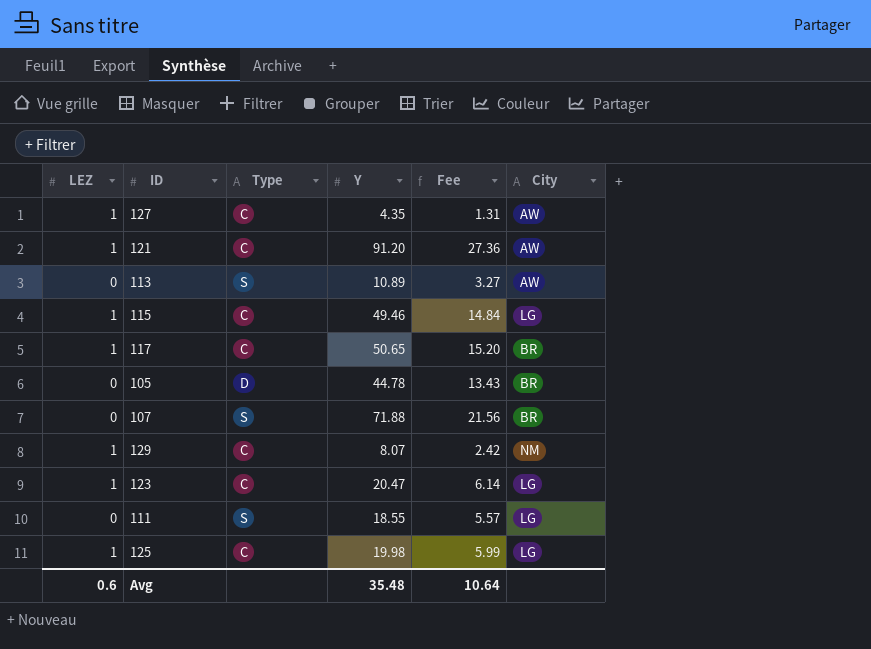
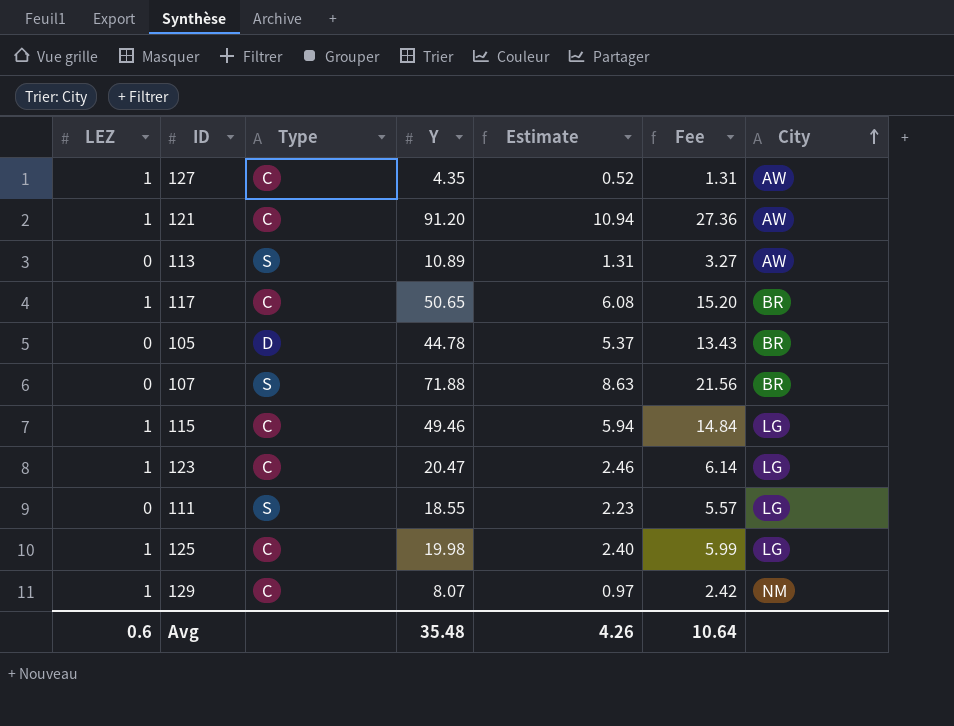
row order: none -> City ascending
column Estimate | formula: none -> [Y] * 0.12

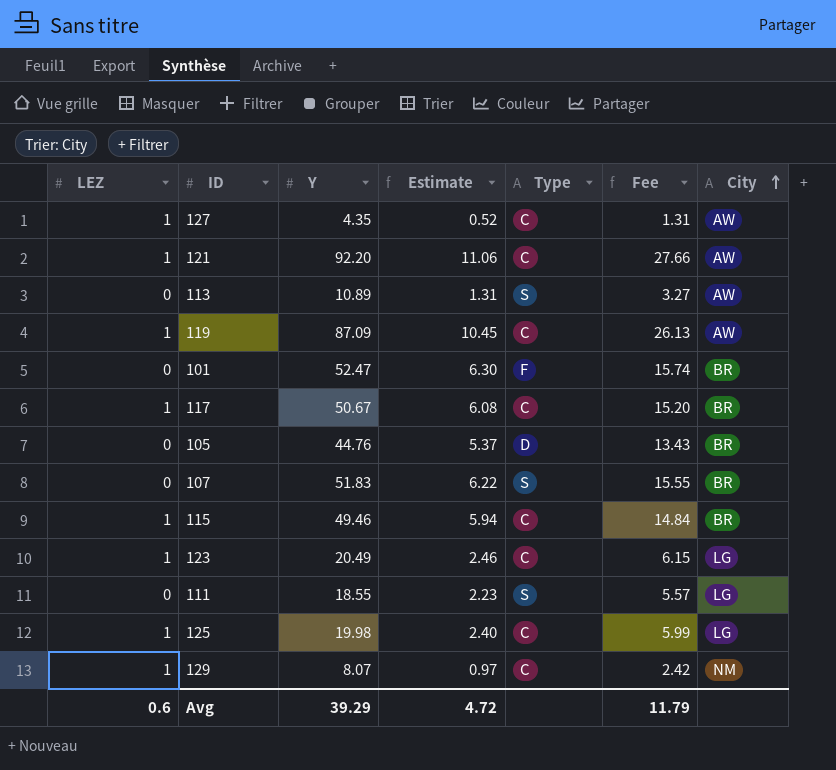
column Type | position: 3 -> 5
121 | Y: 91.20 -> 92.20
121 | Estimate: 10.94 -> 11.06
121 | Fee: 27.36 -> 27.66
row 119: none -> 1 | 87.09 | 10.45 | C | 26.13 | AW
row 101: none -> 0 | 52.47 | 6.30 | F | 15.74 | BR
117 | Y: 50.65 -> 50.67
105 | Y: 44.78 -> 44.76
107 | Y: 71.88 -> 51.83
107 | Estimate: 8.63 -> 6.22
107 | Fee: 21.56 -> 15.55
115 | City: LG -> BR
123 | Y: 20.47 -> 20.49
123 | Fee: 6.14 -> 6.15
Avg | Y: 35.48 -> 39.29
Avg | Estimate: 4.26 -> 4.72
Avg | Fee: 10.64 -> 11.79

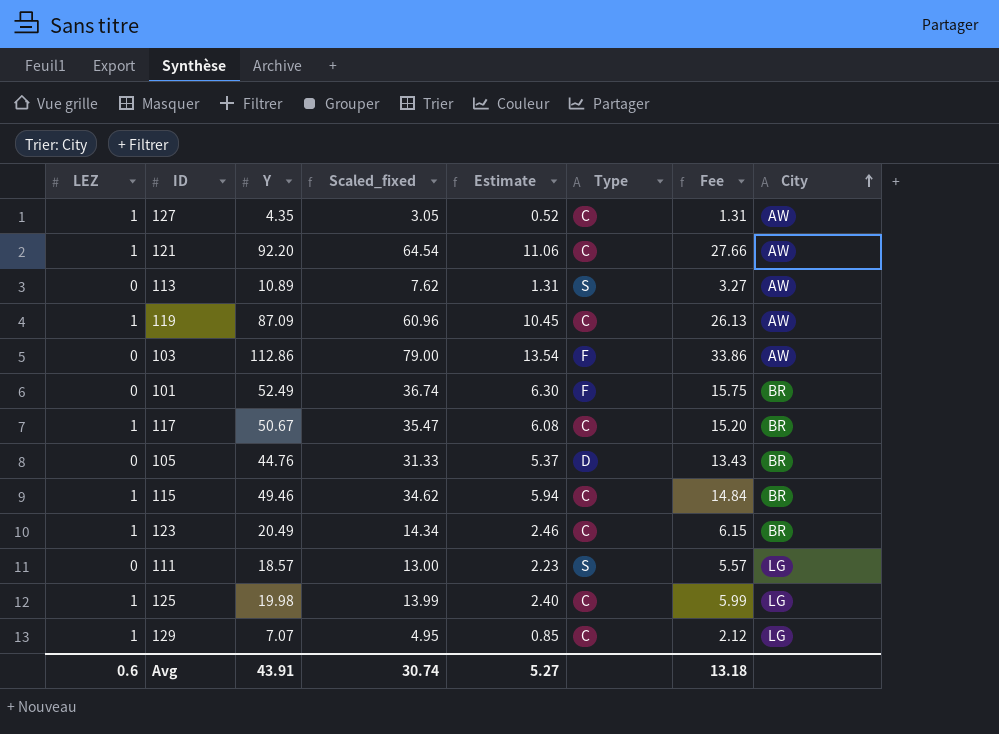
column Scaled_fixed | formula: none -> [Y] * 0.7
row 107: 0 | 51.83 | 6.22 | S | 15.55 | BR -> none
row 103: none -> 0 | 112.86 | 79.00 | 13.54 | F | 33.86 | AW
101 | Y: 52.47 -> 52.49
101 | Fee: 15.74 -> 15.75
123 | City: LG -> BR
111 | Y: 18.55 -> 18.57
129 | Y: 8.07 -> 7.07
129 | Estimate: 0.97 -> 0.85
129 | Fee: 2.42 -> 2.12
129 | City: NM -> LG
Avg | Y: 39.29 -> 43.91
Avg | Estimate: 4.72 -> 5.27
Avg | Fee: 11.79 -> 13.18

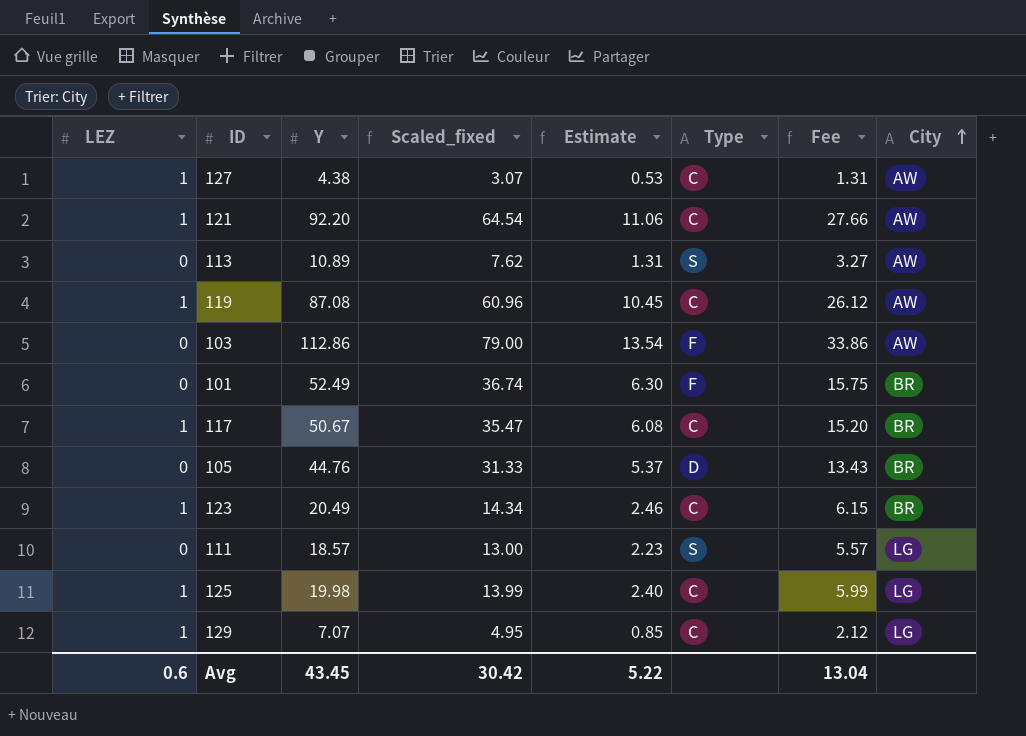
row 115: 1 | 49.46 | 34.62 | 5.94 | C | 14.84 | BR -> none
127 | Y: 4.35 -> 4.38
127 | Scaled_fixed: 3.05 -> 3.07
127 | Estimate: 0.52 -> 0.53
119 | Y: 87.09 -> 87.08
119 | Fee: 26.13 -> 26.12
Avg | Y: 43.91 -> 43.45
Avg | Scaled_fixed: 30.74 -> 30.42
Avg | Estimate: 5.27 -> 5.22
Avg | Fee: 13.18 -> 13.04

